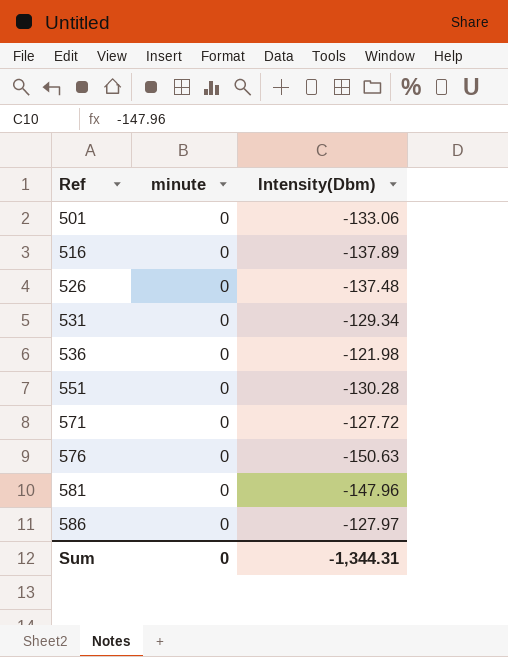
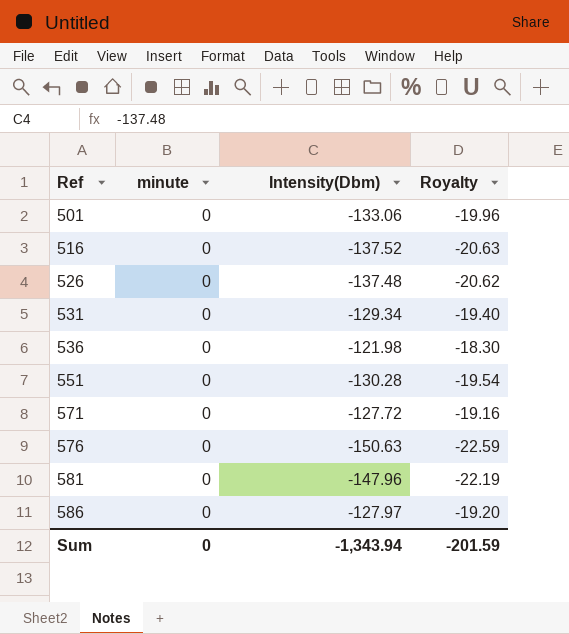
column Royalty | formula: none -> [Intensity(Dbm)] * 0.15
516 | Intensity(Dbm): -137.89 -> -137.52
Sum | Intensity(Dbm): -1,344.31 -> -1,343.94

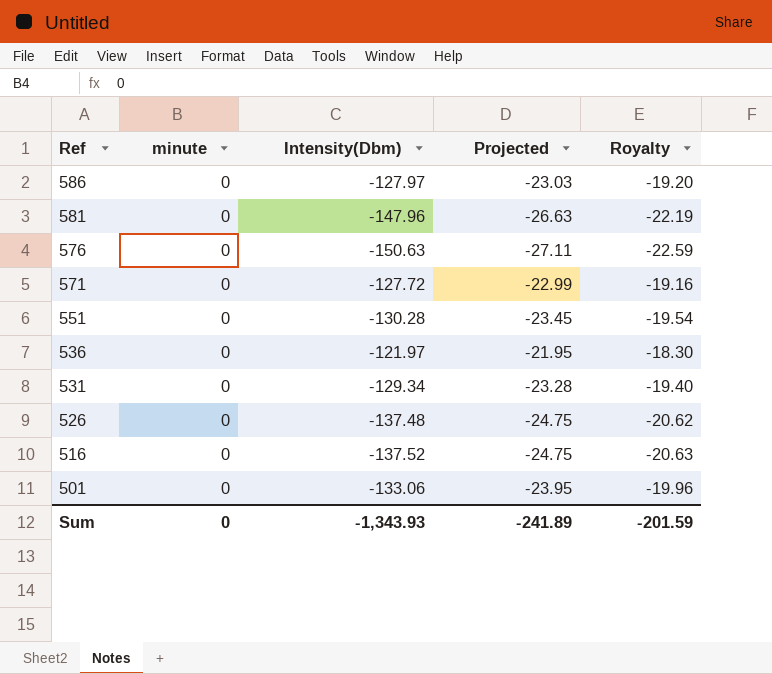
row order: Ref ascending -> Ref descending
column Projected | formula: none -> [Intensity(Dbm)] * 0.18
536 | Intensity(Dbm): -121.98 -> -121.97
Sum | Intensity(Dbm): -1,343.94 -> -1,343.93

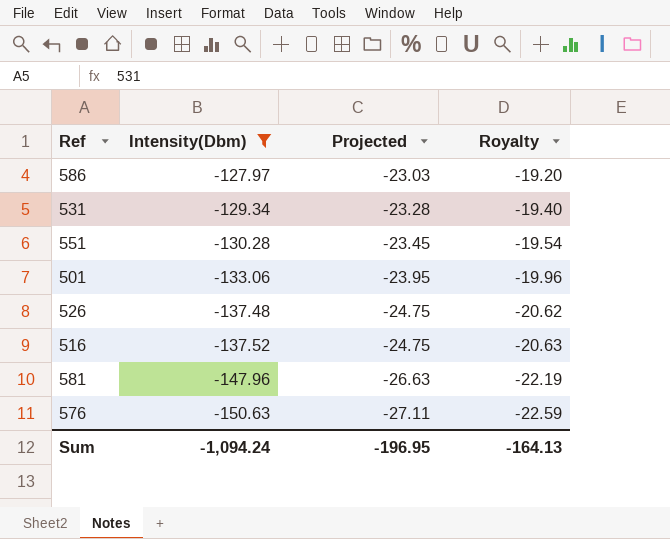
filter: none -> Intensity(Dbm) <= -127.97
row order: Ref descending -> Intensity(Dbm) descending
column minute | position: 2 -> none
Sum | Intensity(Dbm): -1,343.93 -> -1,094.24
Sum | Projected: -241.89 -> -196.95
Sum | Royalty: -201.59 -> -164.13

